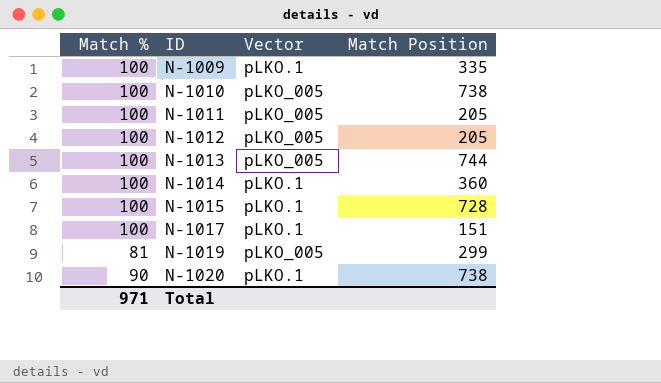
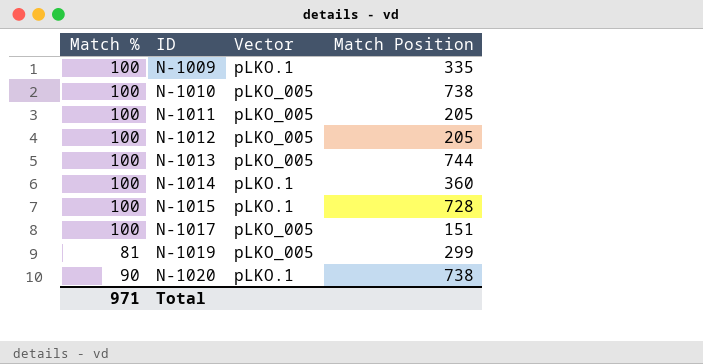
N-1017 | Vector: pLKO.1 -> pLKO_005

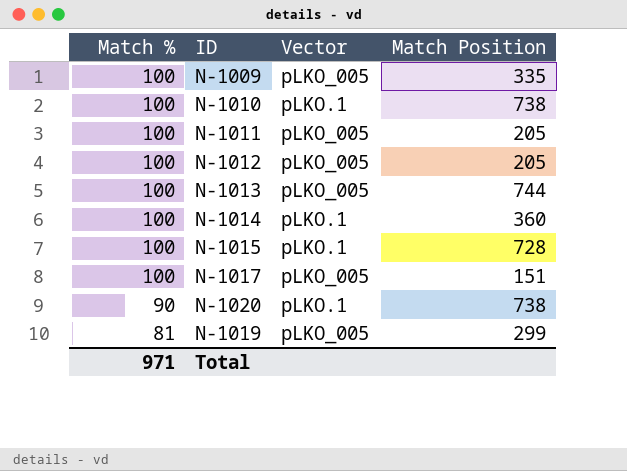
row order: ID ascending -> Match % descending
N-1009 | Vector: pLKO.1 -> pLKO_005
N-1010 | Vector: pLKO_005 -> pLKO.1

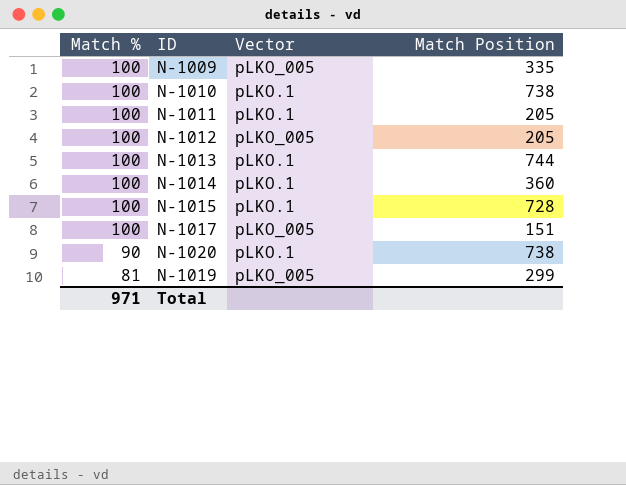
N-1011 | Vector: pLKO_005 -> pLKO.1
N-1013 | Vector: pLKO_005 -> pLKO.1

